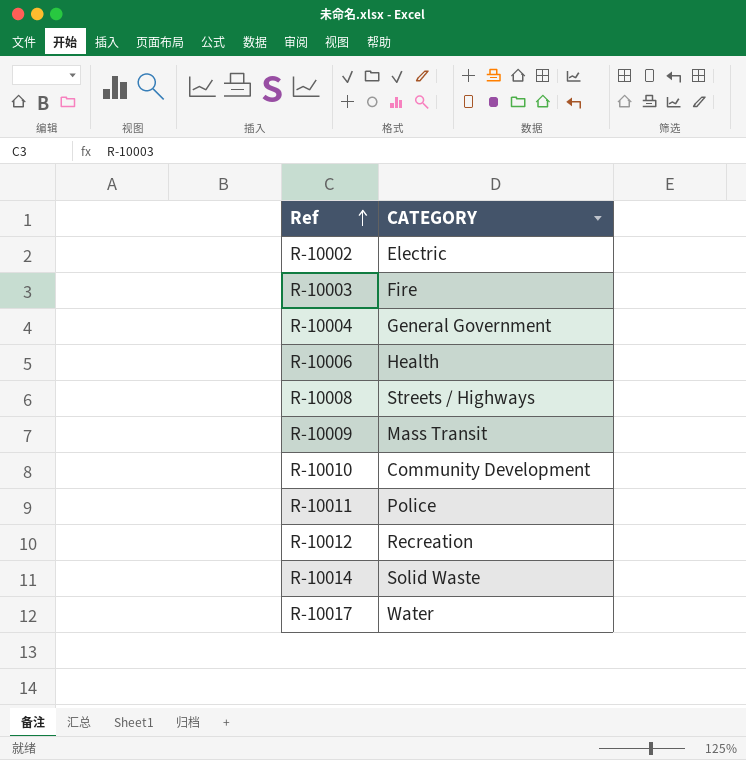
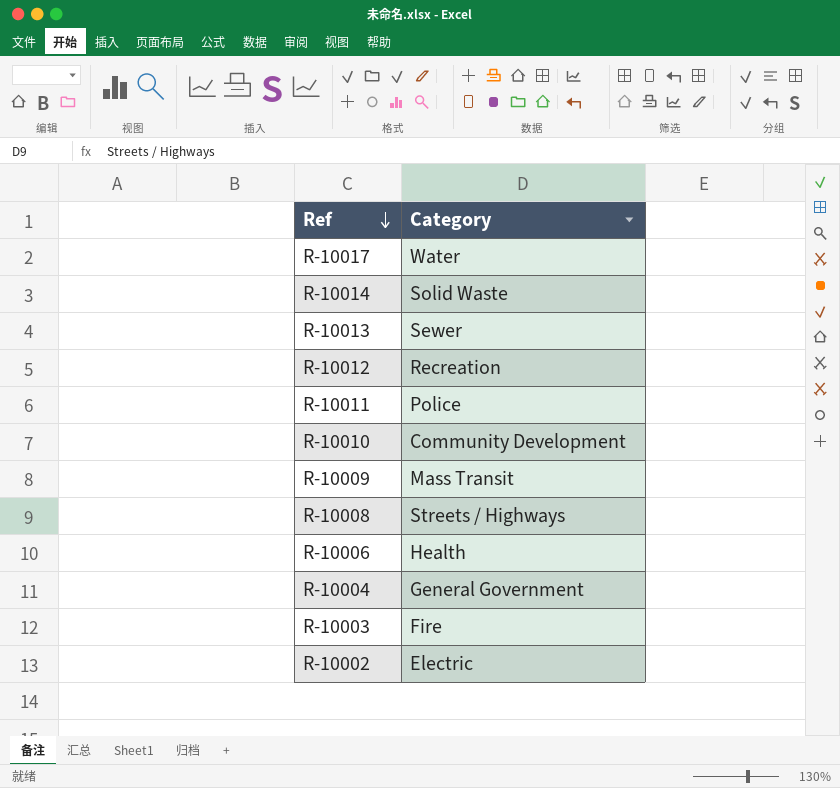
row order: Ref ascending -> Ref descending
column name: CATEGORY -> Category
row R-10013: none -> Sewer

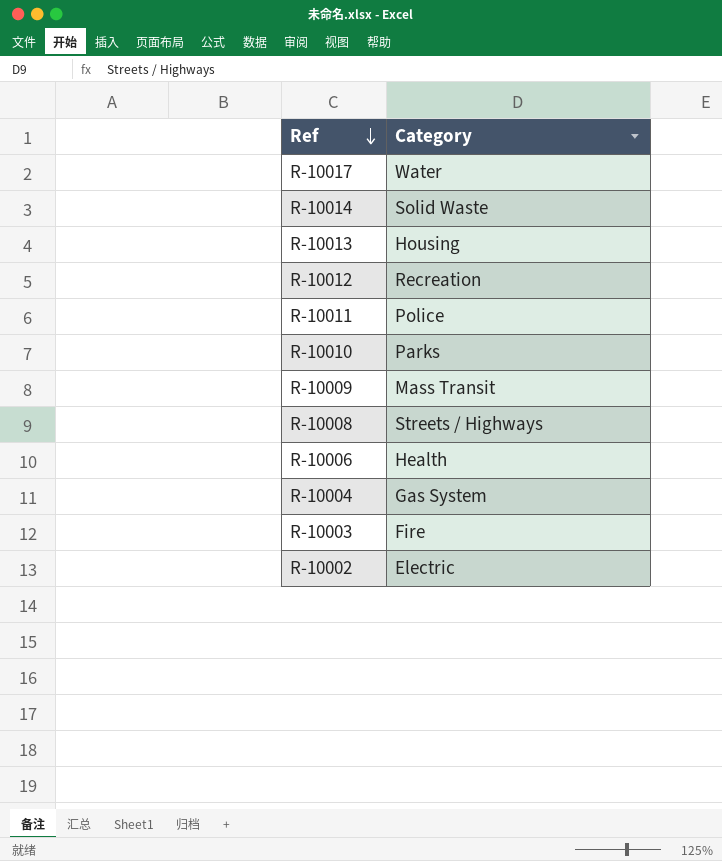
R-10013 | Category: Sewer -> Housing
R-10010 | Category: Community Development -> Parks
R-10004 | Category: General Government -> Gas System

